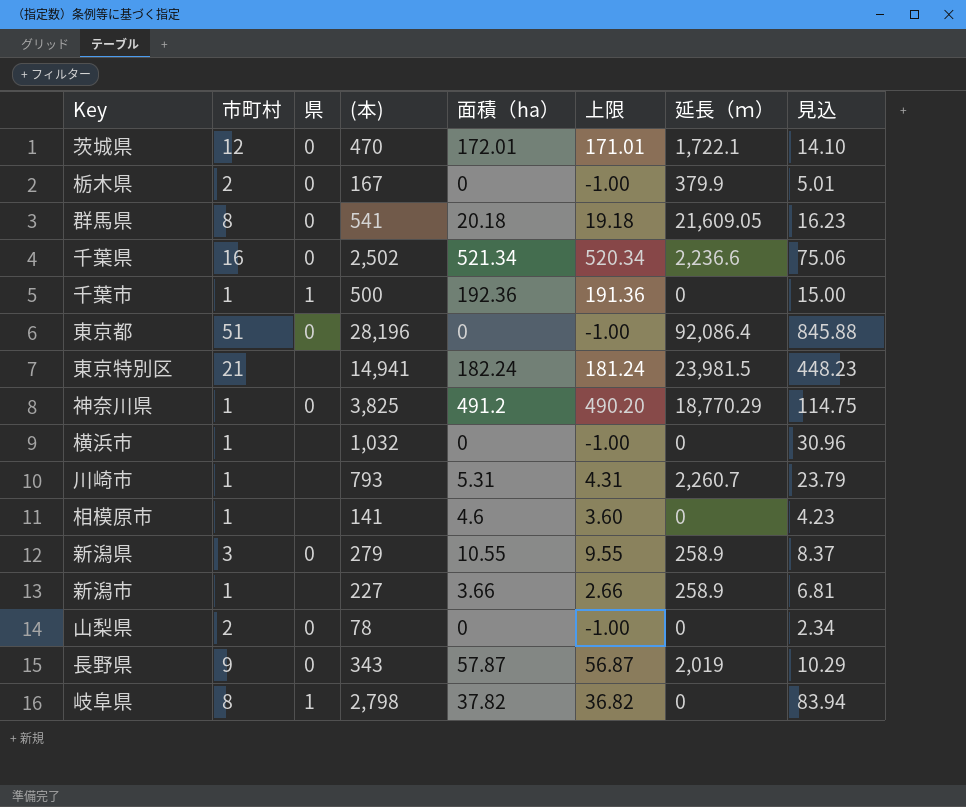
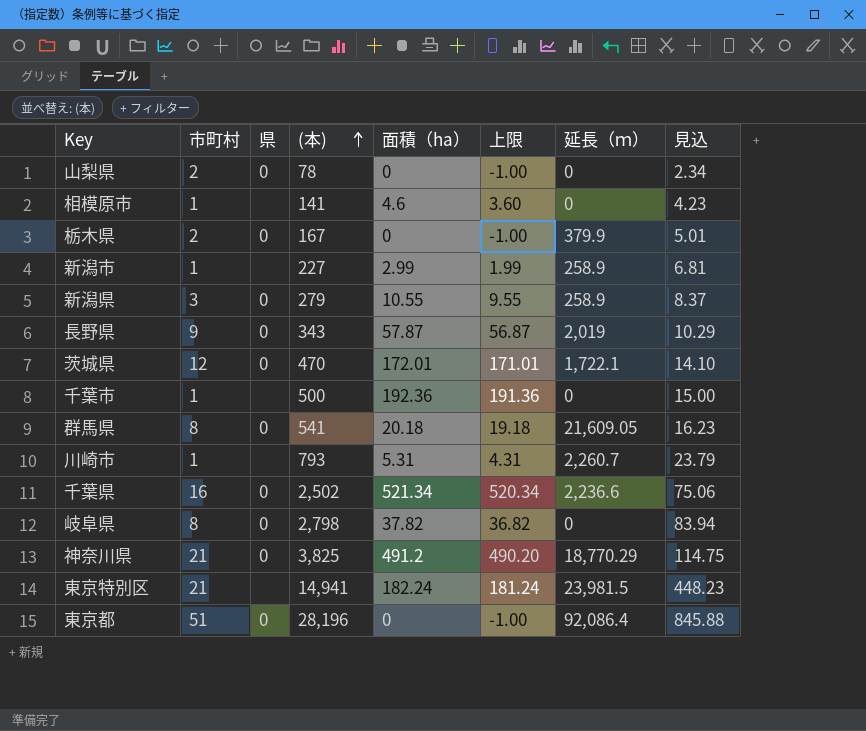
row order: none -> (本) ascending
row 横浜市: 1 | none | 1,032 | 0 | -1.00 | 0 | 30.96 -> none
新潟市 | 面積（ha）: 3.66 -> 2.99
新潟市 | 上限: 2.66 -> 1.99
千葉市 | 県: 1 -> none
岐阜県 | 県: 1 -> 0
神奈川県 | 市町村: 1 -> 21

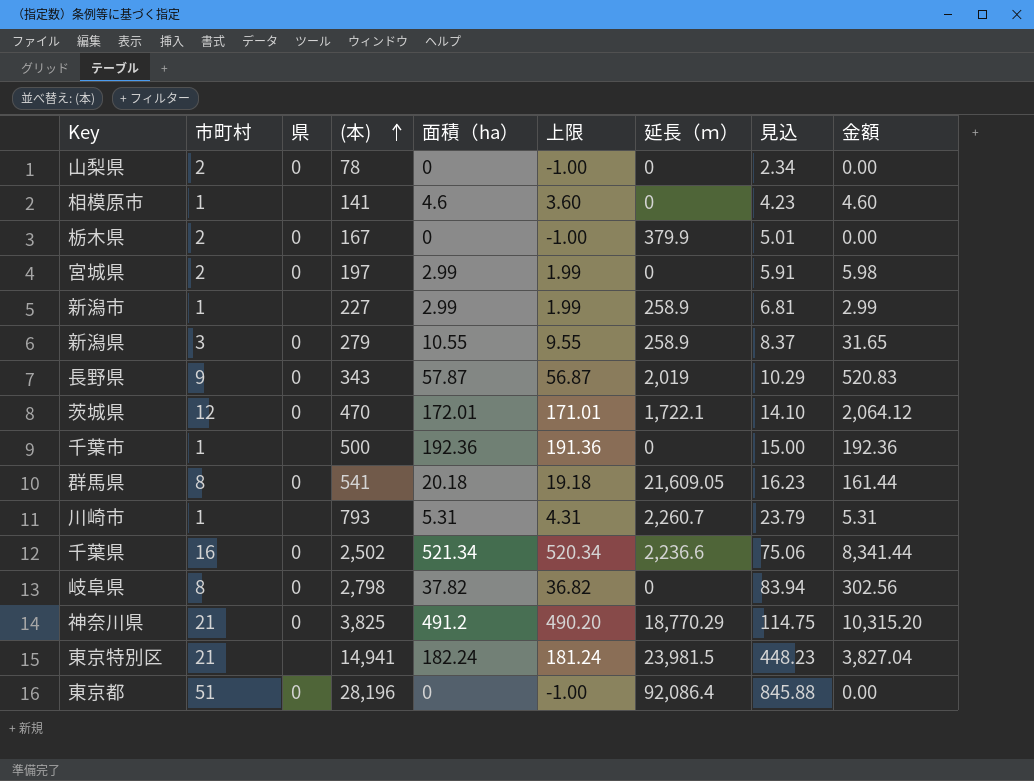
column 金額 | formula: none -> [市町村] * [面積（ha）]
row 宮城県: none -> 2 | 0 | 197 | 2.99 | 1.99 | 0 | 5.91 | 5.98

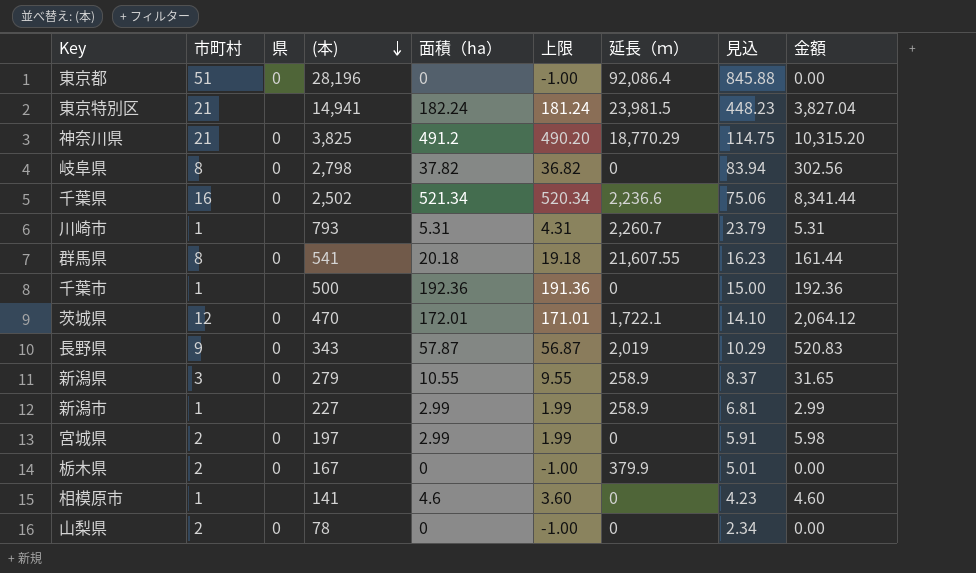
row order: (本) ascending -> (本) descending
群馬県 | 延長（ｍ）: 21,609.05 -> 21,607.55

